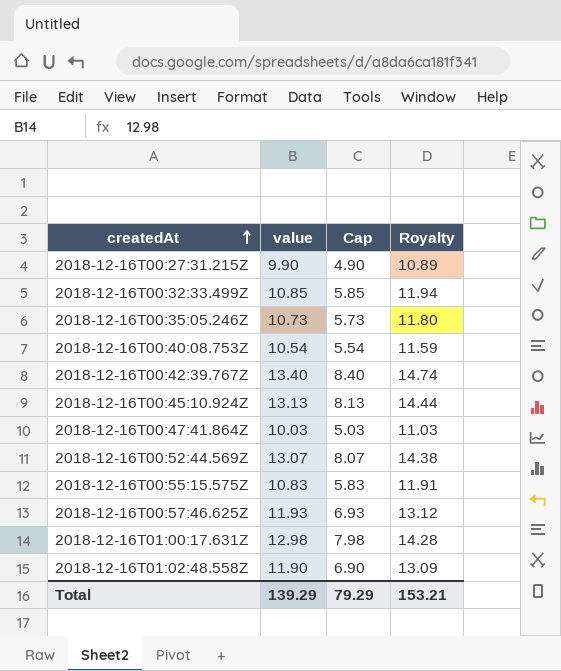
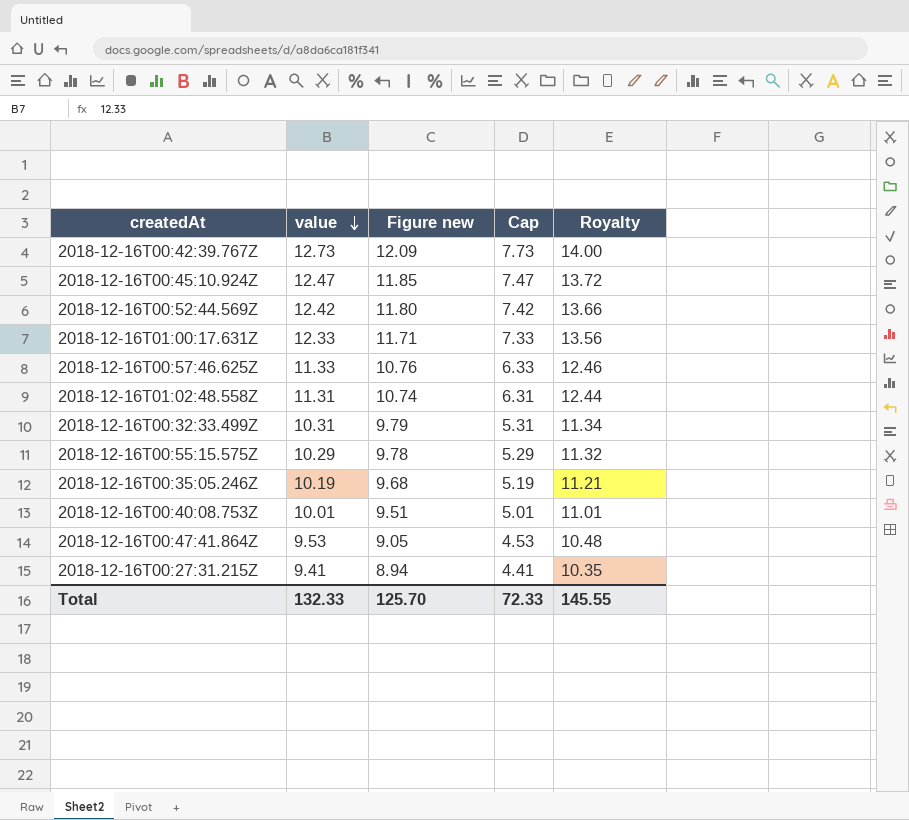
row order: createdAt ascending -> value descending
column Figure new | formula: none -> [value] * 0.95
2018-12-16T00:42:39.767Z | value: 13.40 -> 12.73
2018-12-16T00:42:39.767Z | Cap: 8.40 -> 7.73
2018-12-16T00:42:39.767Z | Royalty: 14.74 -> 14.00
2018-12-16T00:45:10.924Z | value: 13.13 -> 12.47
2018-12-16T00:45:10.924Z | Cap: 8.13 -> 7.47
2018-12-16T00:45:10.924Z | Royalty: 14.44 -> 13.72
2018-12-16T00:52:44.569Z | value: 13.07 -> 12.42
2018-12-16T00:52:44.569Z | Cap: 8.07 -> 7.42
2018-12-16T00:52:44.569Z | Royalty: 14.38 -> 13.66
2018-12-16T01:00:17.631Z | value: 12.98 -> 12.33
2018-12-16T01:00:17.631Z | Cap: 7.98 -> 7.33
2018-12-16T01:00:17.631Z | Royalty: 14.28 -> 13.56
2018-12-16T00:57:46.625Z | value: 11.93 -> 11.33
2018-12-16T00:57:46.625Z | Cap: 6.93 -> 6.33
2018-12-16T00:57:46.625Z | Royalty: 13.12 -> 12.46
2018-12-16T01:02:48.558Z | value: 11.90 -> 11.31
2018-12-16T01:02:48.558Z | Cap: 6.90 -> 6.31
2018-12-16T01:02:48.558Z | Royalty: 13.09 -> 12.44
2018-12-16T00:32:33.499Z | value: 10.85 -> 10.31
2018-12-16T00:32:33.499Z | Cap: 5.85 -> 5.31
2018-12-16T00:32:33.499Z | Royalty: 11.94 -> 11.34
2018-12-16T00:55:15.575Z | value: 10.83 -> 10.29
2018-12-16T00:55:15.575Z | Cap: 5.83 -> 5.29
2018-12-16T00:55:15.575Z | Royalty: 11.91 -> 11.32
2018-12-16T00:35:05.246Z | value: 10.73 -> 10.19
2018-12-16T00:35:05.246Z | Cap: 5.73 -> 5.19
2018-12-16T00:35:05.246Z | Royalty: 11.80 -> 11.21
2018-12-16T00:40:08.753Z | value: 10.54 -> 10.01
2018-12-16T00:40:08.753Z | Cap: 5.54 -> 5.01
2018-12-16T00:40:08.753Z | Royalty: 11.59 -> 11.01
2018-12-16T00:47:41.864Z | value: 10.03 -> 9.53
2018-12-16T00:47:41.864Z | Cap: 5.03 -> 4.53
2018-12-16T00:47:41.864Z | Royalty: 11.03 -> 10.48
2018-12-16T00:27:31.215Z | value: 9.90 -> 9.41
2018-12-16T00:27:31.215Z | Cap: 4.90 -> 4.41
2018-12-16T00:27:31.215Z | Royalty: 10.89 -> 10.35
Total | value: 139.29 -> 132.33
Total | Cap: 79.29 -> 72.33
Total | Royalty: 153.21 -> 145.55

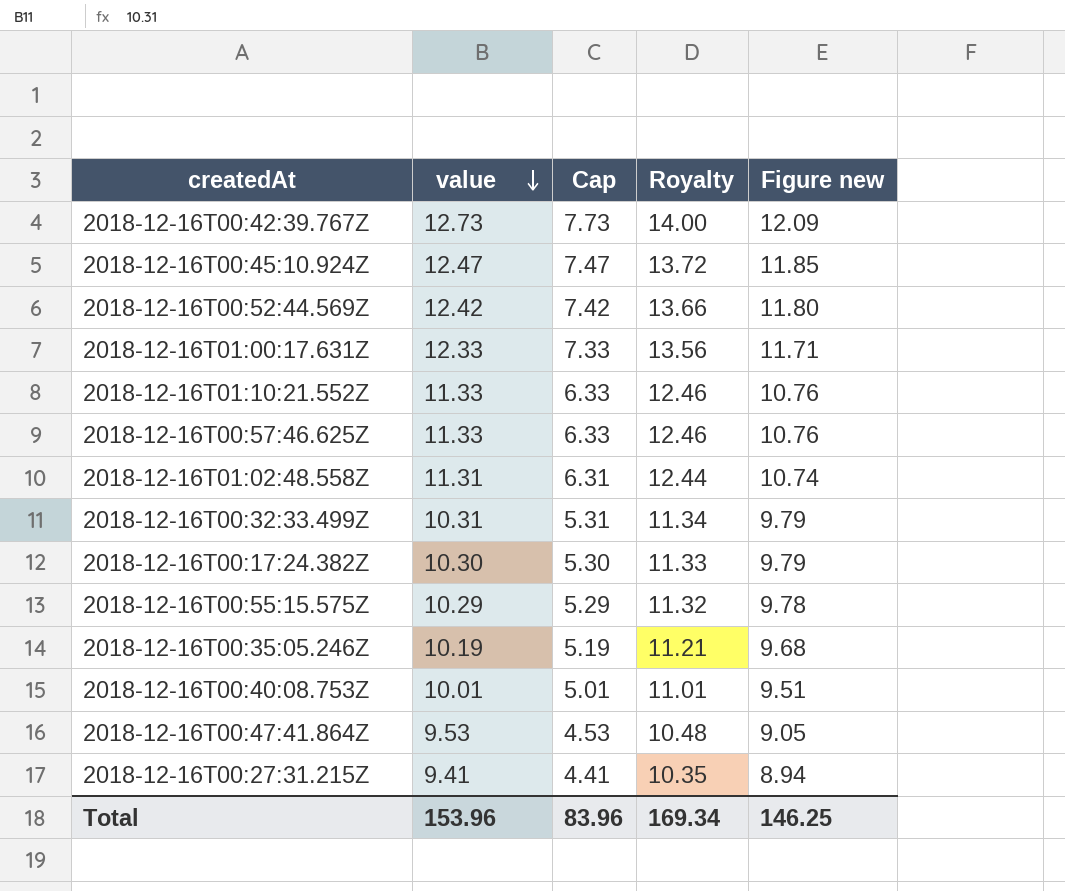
column Figure new | position: 3 -> 5
row 2018-12-16T01:10:21.552Z: none -> 11.33 | 6.33 | 12.46 | 10.76
row 2018-12-16T00:17:24.382Z: none -> 10.30 | 5.30 | 11.33 | 9.79
Total | value: 132.33 -> 153.96
Total | Cap: 72.33 -> 83.96
Total | Royalty: 145.55 -> 169.34
Total | Figure new: 125.70 -> 146.25

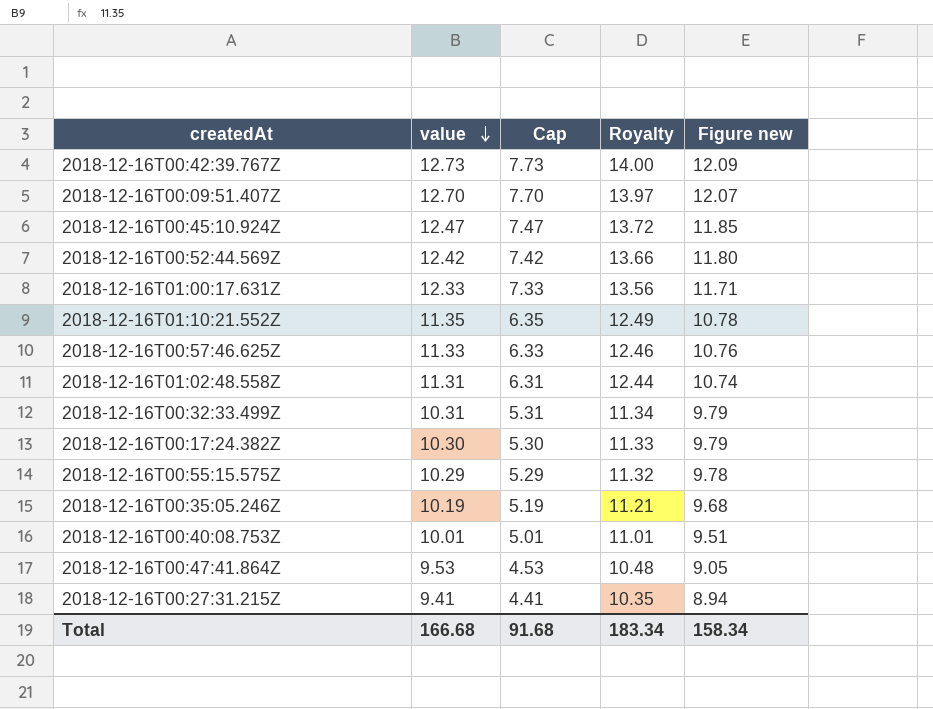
row 2018-12-16T00:09:51.407Z: none -> 12.70 | 7.70 | 13.97 | 12.07
2018-12-16T01:10:21.552Z | value: 11.33 -> 11.35
2018-12-16T01:10:21.552Z | Cap: 6.33 -> 6.35
2018-12-16T01:10:21.552Z | Royalty: 12.46 -> 12.49
2018-12-16T01:10:21.552Z | Figure new: 10.76 -> 10.78
Total | value: 153.96 -> 166.68
Total | Cap: 83.96 -> 91.68
Total | Royalty: 169.34 -> 183.34
Total | Figure new: 146.25 -> 158.34

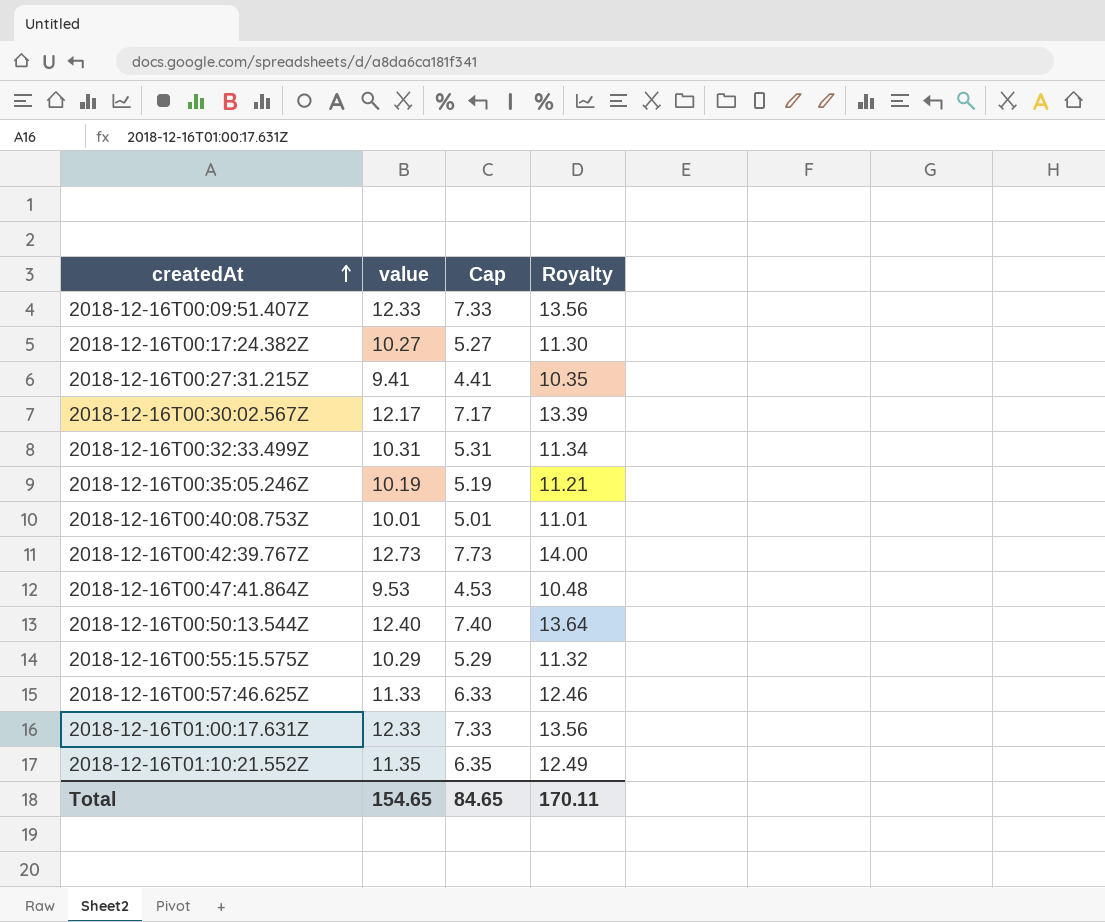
row order: value descending -> createdAt ascending
column Figure new | formula: [value] * 0.95 -> none
row 2018-12-16T00:45:10.924Z: 12.47 | 7.47 | 13.72 | 11.85 -> none
row 2018-12-16T00:52:44.569Z: 12.42 | 7.42 | 13.66 | 11.80 -> none
row 2018-12-16T01:02:48.558Z: 11.31 | 6.31 | 12.44 | 10.74 -> none
2018-12-16T00:09:51.407Z | value: 12.70 -> 12.33
2018-12-16T00:09:51.407Z | Cap: 7.70 -> 7.33
2018-12-16T00:09:51.407Z | Royalty: 13.97 -> 13.56
2018-12-16T00:17:24.382Z | value: 10.30 -> 10.27
2018-12-16T00:17:24.382Z | Cap: 5.30 -> 5.27
2018-12-16T00:17:24.382Z | Royalty: 11.33 -> 11.30
row 2018-12-16T00:30:02.567Z: none -> 12.17 | 7.17 | 13.39
row 2018-12-16T00:50:13.544Z: none -> 12.40 | 7.40 | 13.64
Total | value: 166.68 -> 154.65
Total | Cap: 91.68 -> 84.65
Total | Royalty: 183.34 -> 170.11

